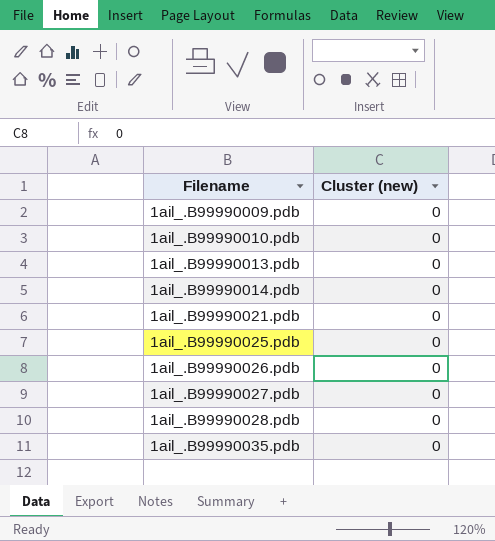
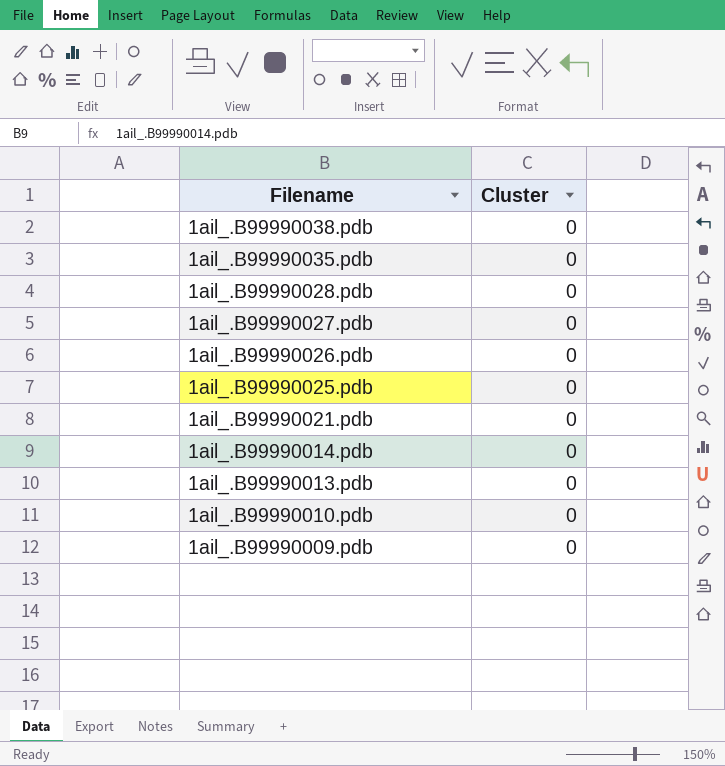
row order: Filename ascending -> Filename descending
column name: Cluster (new) -> Cluster
row 1ail_.B99990038.pdb: none -> 0

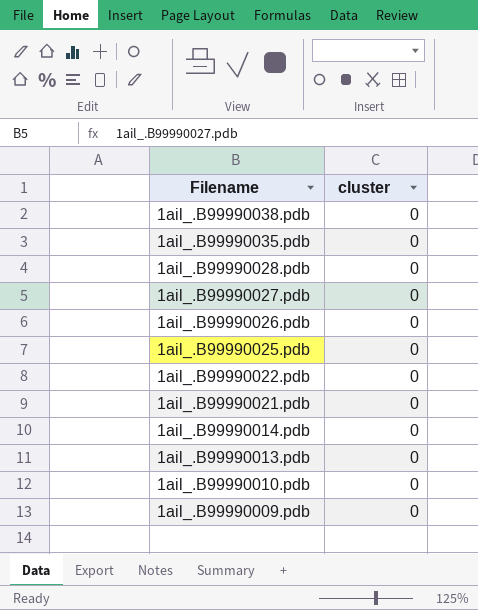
column name: Cluster -> cluster
row 1ail_.B99990022.pdb: none -> 0

